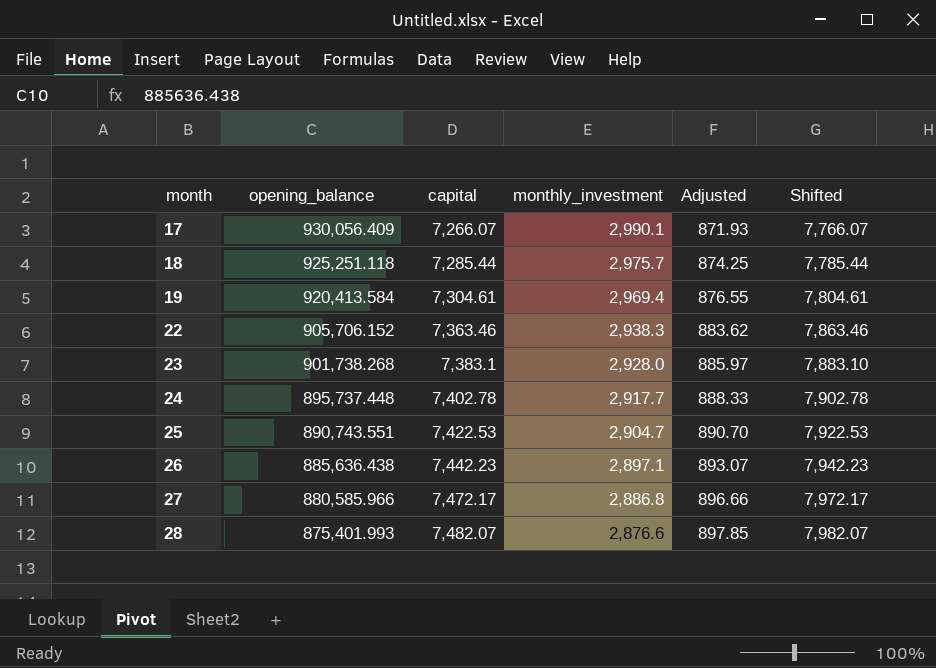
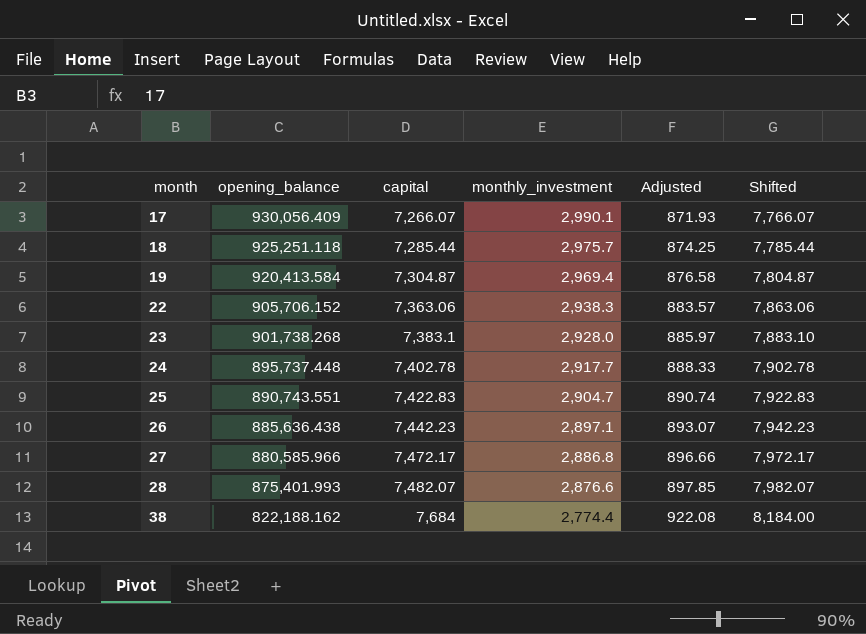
19 | capital: 7,304.61 -> 7,304.87
19 | Adjusted: 876.55 -> 876.58
19 | Shifted: 7,804.61 -> 7,804.87
22 | capital: 7,363.46 -> 7,363.06
22 | Adjusted: 883.62 -> 883.57
22 | Shifted: 7,863.46 -> 7,863.06
25 | capital: 7,422.53 -> 7,422.83
25 | Adjusted: 890.70 -> 890.74
25 | Shifted: 7,922.53 -> 7,922.83
row 38: none -> 822,188.162 | 7,684 | 2,774.4 | 922.08 | 8,184.00

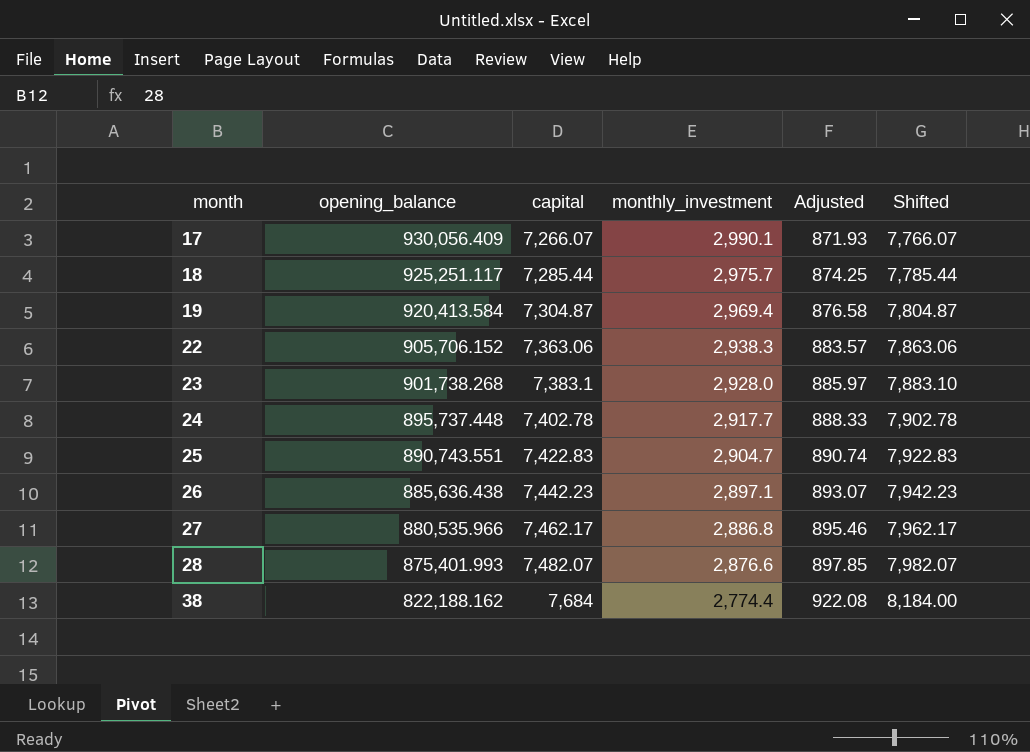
18 | opening_balance: 925,251.118 -> 925,251.117
27 | opening_balance: 880,585.966 -> 880,535.966
27 | capital: 7,472.17 -> 7,462.17
27 | Adjusted: 896.66 -> 895.46
27 | Shifted: 7,972.17 -> 7,962.17

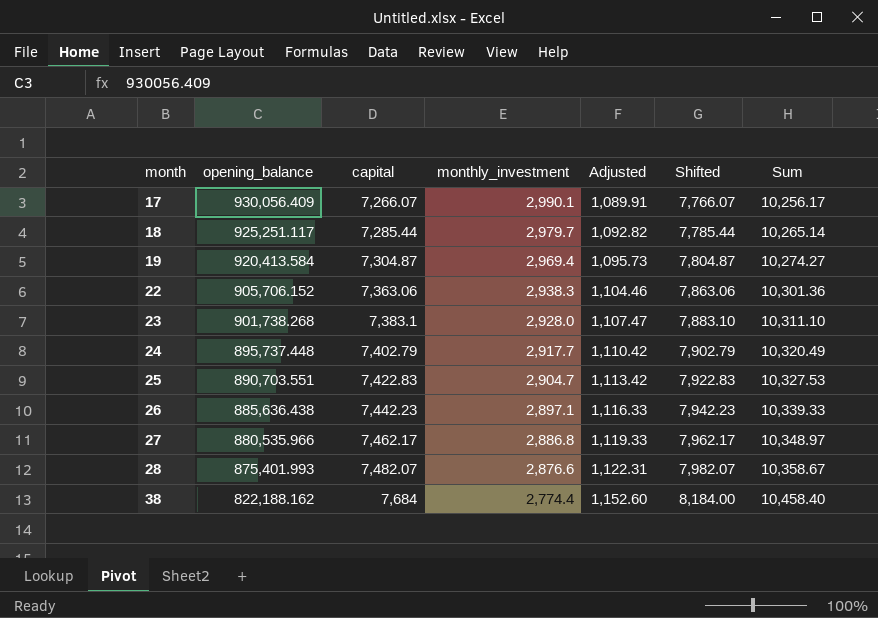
column Adjusted | formula: [capital] * 0.12 -> [capital] * 0.15
column Sum | formula: none -> [capital] + [monthly_investment]
18 | monthly_investment: 2,975.7 -> 2,979.7
24 | capital: 7,402.78 -> 7,402.79
24 | Shifted: 7,902.78 -> 7,902.79
25 | opening_balance: 890,743.551 -> 890,703.551

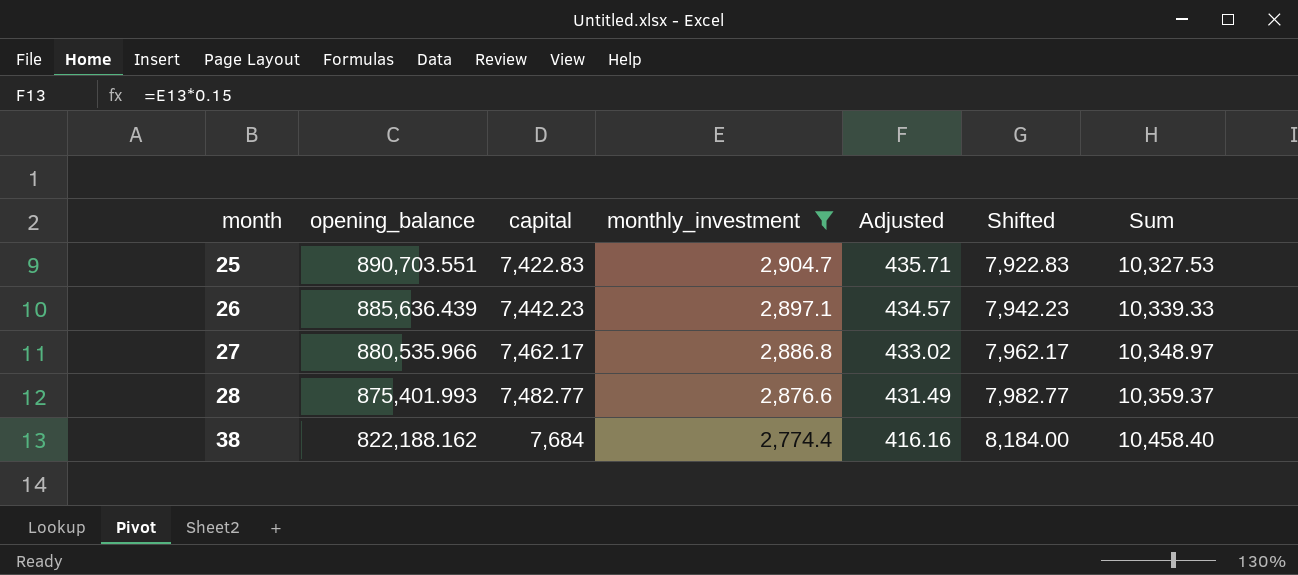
filter: none -> monthly_investment <= 2,904.7
column Adjusted | formula: [capital] * 0.15 -> [monthly_investment] * 0.15
26 | opening_balance: 885,636.438 -> 885,636.439
28 | capital: 7,482.07 -> 7,482.77
28 | Shifted: 7,982.07 -> 7,982.77
28 | Sum: 10,358.67 -> 10,359.37

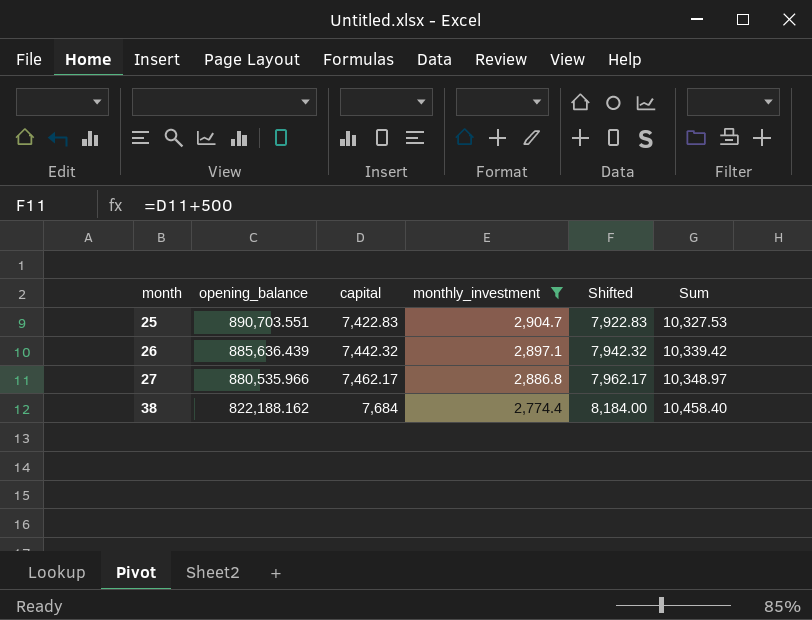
column Adjusted | formula: [monthly_investment] * 0.15 -> none
row 28: 875,401.993 | 7,482.77 | 2,876.6 | 431.49 | 7,982.77 | 10,359.37 -> none
26 | capital: 7,442.23 -> 7,442.32
26 | Shifted: 7,942.23 -> 7,942.32
26 | Sum: 10,339.33 -> 10,339.42

